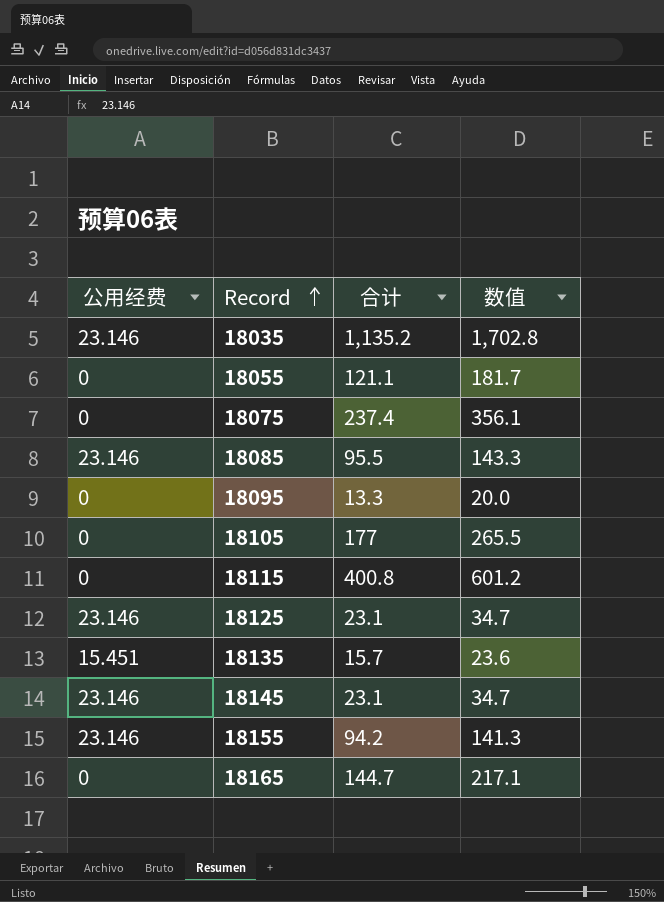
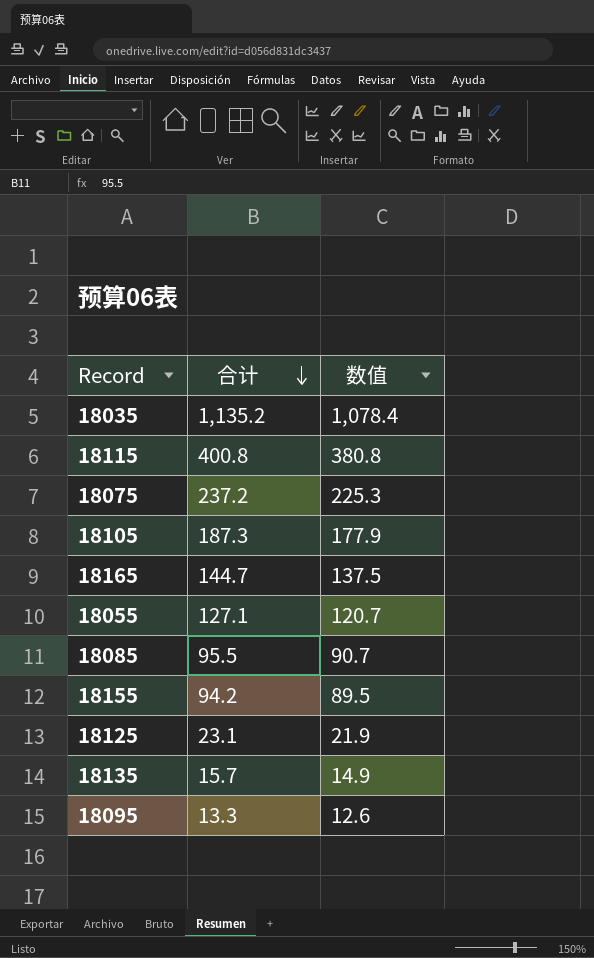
row order: Record ascending -> 合计 descending
column 公用经费 | position: 1 -> none
column 数值 | formula: [合计] * 1.5 -> [合计] * 0.95
row 18145: 23.146 | 23.1 | 34.7 -> none
18075 | 合计: 237.4 -> 237.2
18105 | 合计: 177 -> 187.3
18055 | 合计: 121.1 -> 127.1

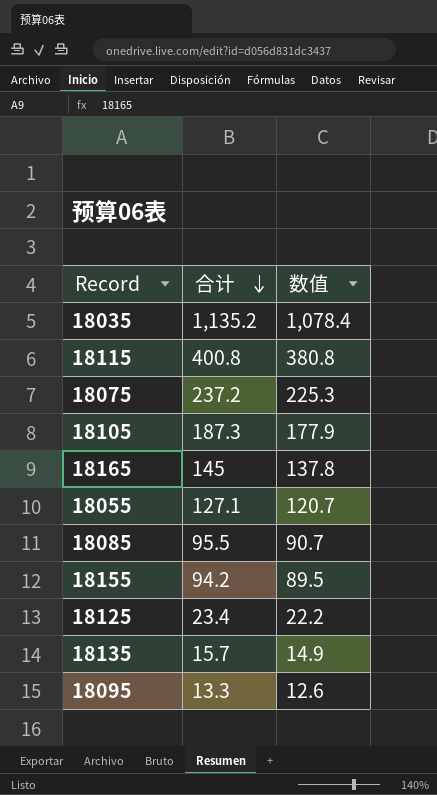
18165 | 合计: 144.7 -> 145
18165 | 数值: 137.5 -> 137.8
18125 | 合计: 23.1 -> 23.4
18125 | 数值: 21.9 -> 22.2

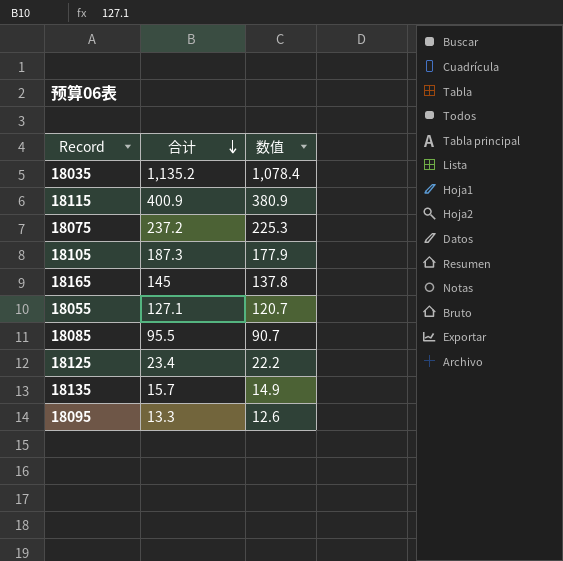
row 18155: 94.2 | 89.5 -> none
18115 | 合计: 400.8 -> 400.9
18115 | 数值: 380.8 -> 380.9

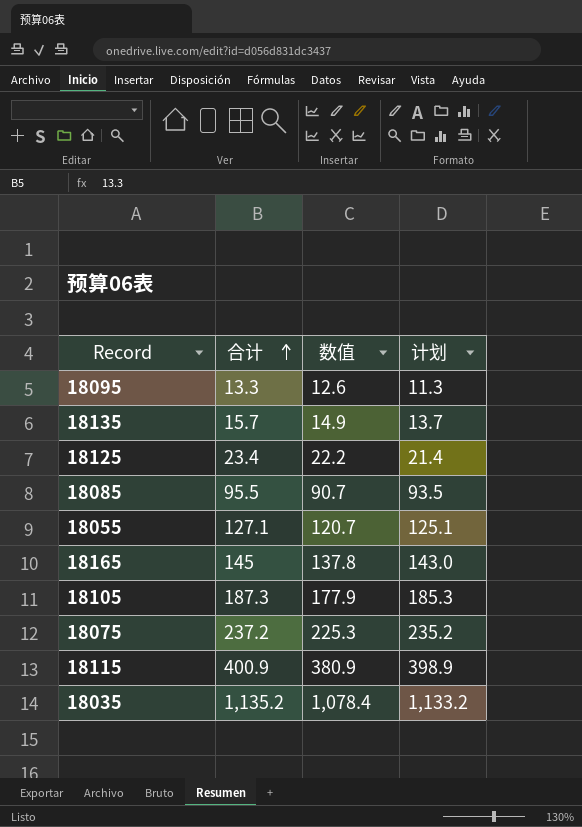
row order: 合计 descending -> 合计 ascending
column 计划 | formula: none -> [合计] - 2

